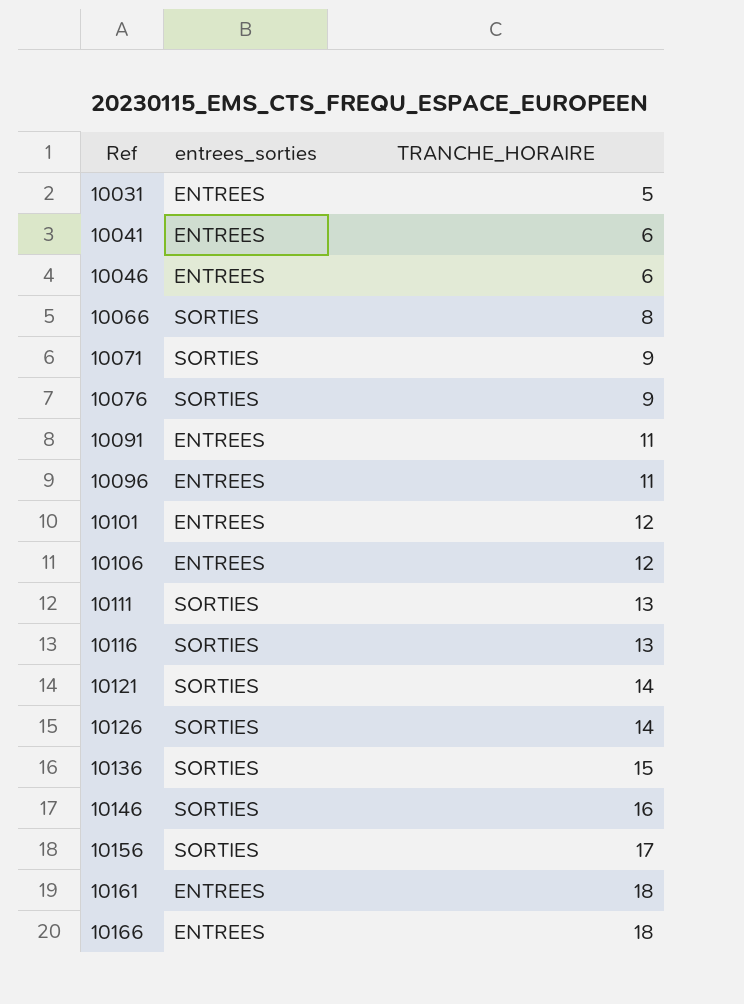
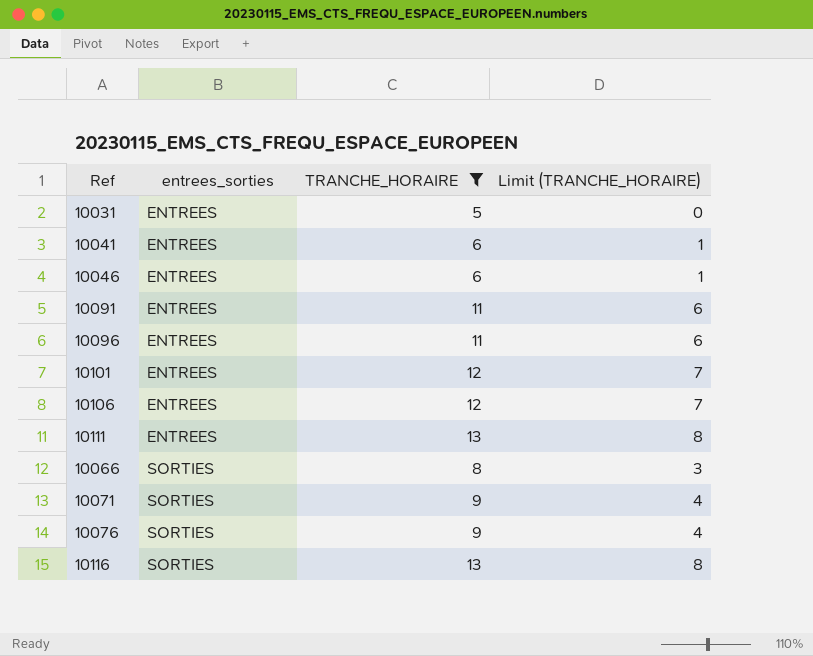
filter: none -> TRANCHE_HORAIRE <= 13
row order: Ref ascending -> entrees_sorties ascending
column Limit (TRANCHE_HORAIRE) | formula: none -> [TRANCHE_HORAIRE] - 5
10111 | entrees_sorties: SORTIES -> ENTREES

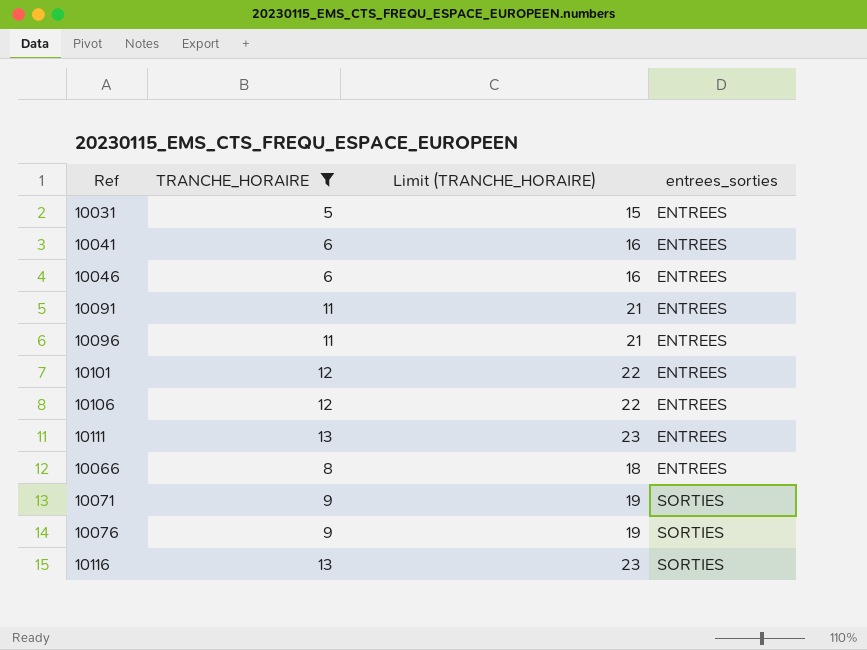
column Limit (TRANCHE_HORAIRE) | formula: [TRANCHE_HORAIRE] - 5 -> [TRANCHE_HORAIRE] + 10
column entrees_sorties | position: 2 -> 4
10066 | entrees_sorties: SORTIES -> ENTREES

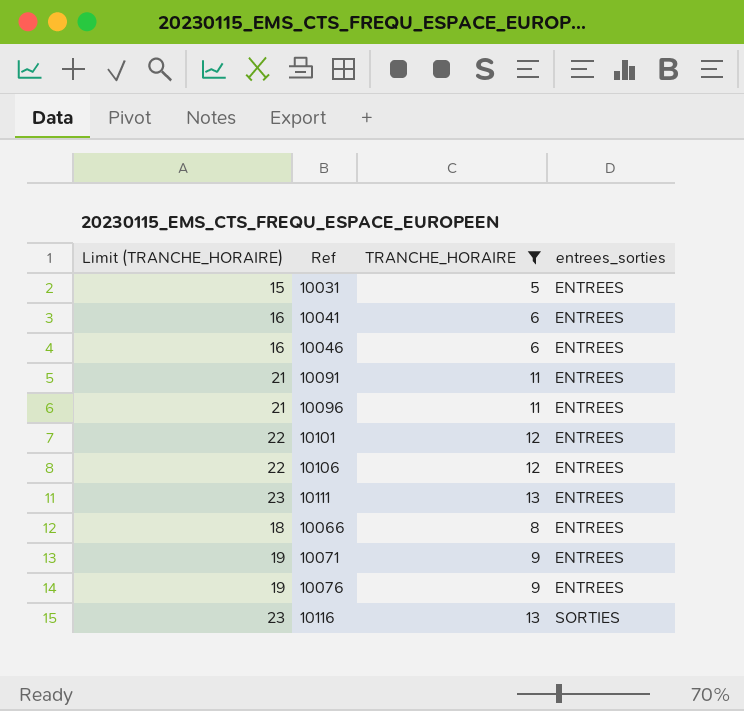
column Limit (TRANCHE_HORAIRE) | position: 3 -> 1
10071 | entrees_sorties: SORTIES -> ENTREES
10076 | entrees_sorties: SORTIES -> ENTREES

